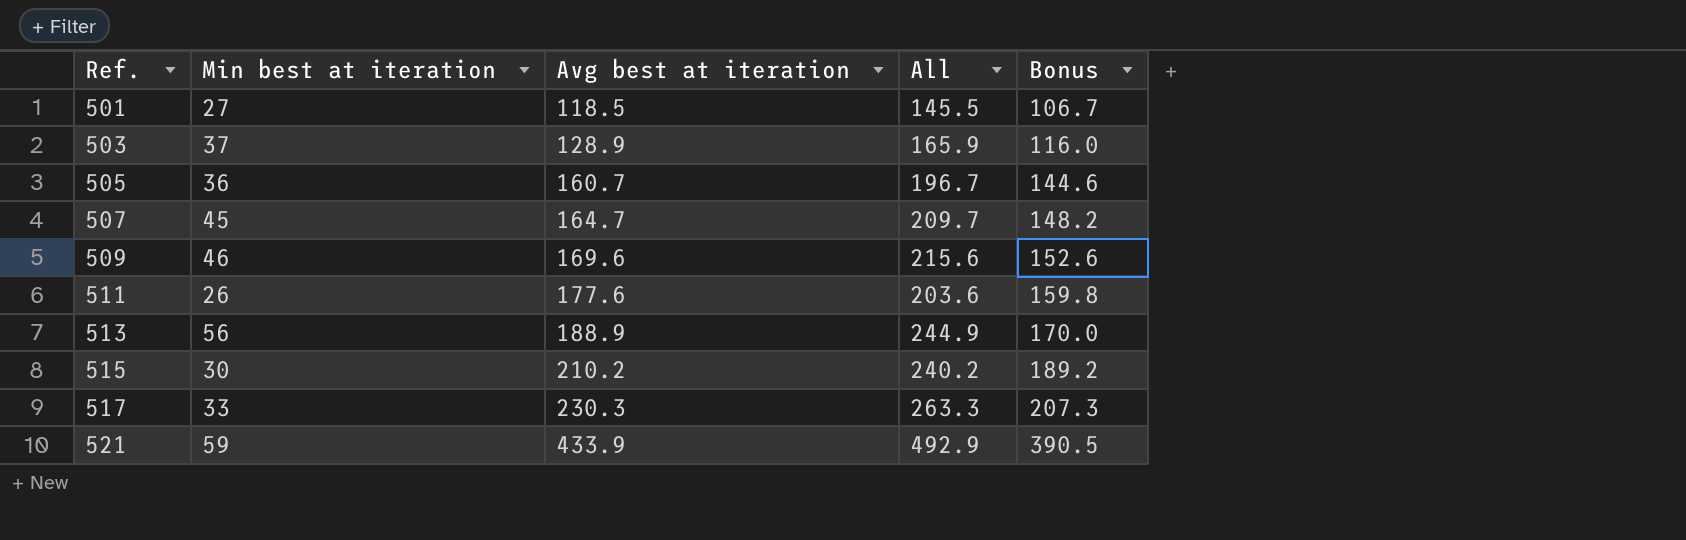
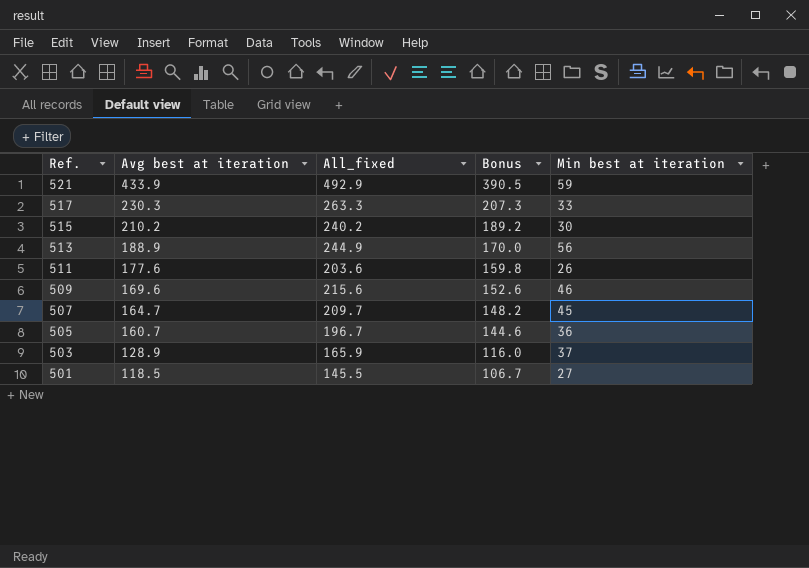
row order: Ref. ascending -> Ref. descending
column name: All -> All_fixed
column Min best at iteration | position: 2 -> 5

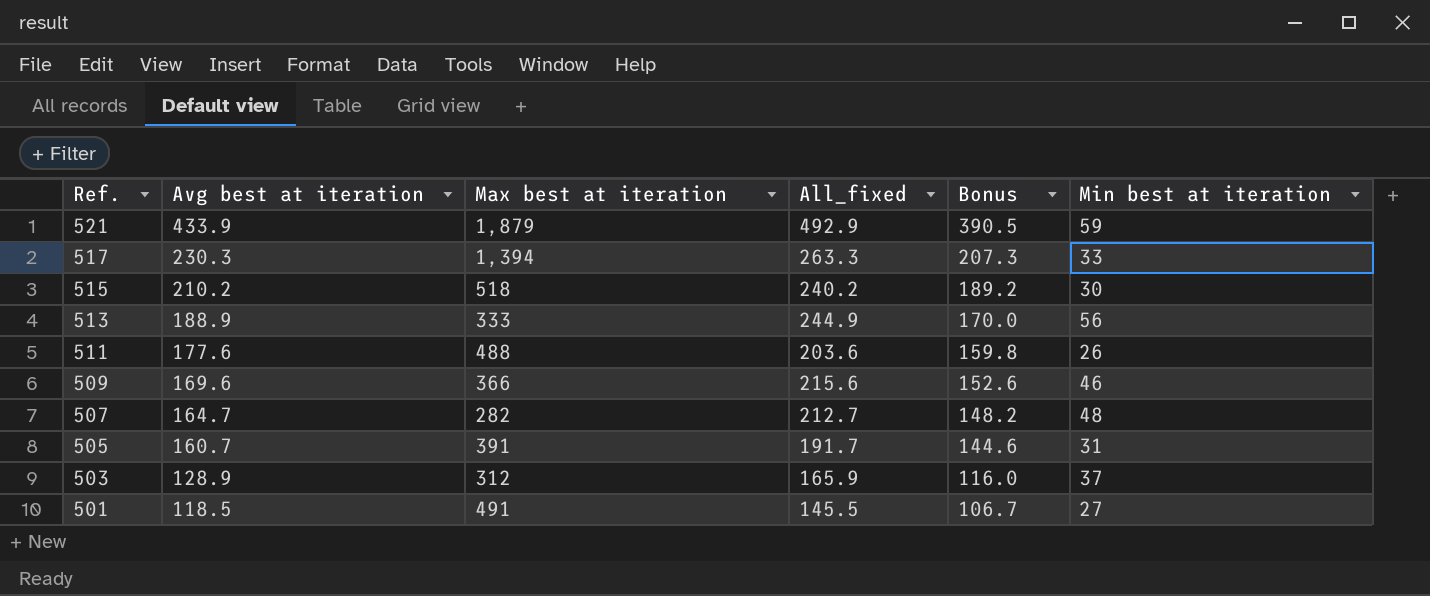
column Max best at iteration | position: none -> 3
507 | All_fixed: 209.7 -> 212.7
507 | Min best at iteration: 45 -> 48
505 | All_fixed: 196.7 -> 191.7
505 | Min best at iteration: 36 -> 31

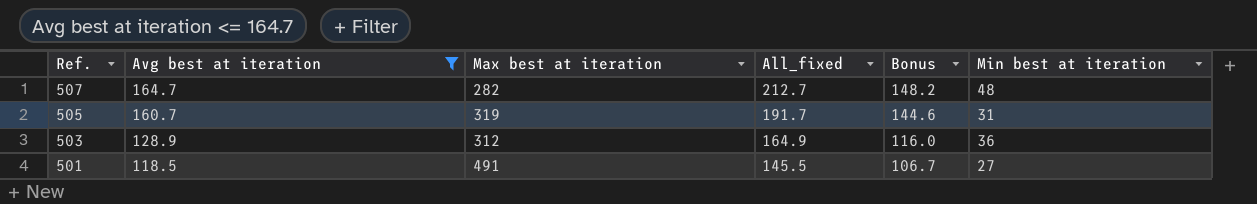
filter: none -> Avg best at iteration <= 164.7
505 | Max best at iteration: 391 -> 319
503 | All_fixed: 165.9 -> 164.9
503 | Min best at iteration: 37 -> 36

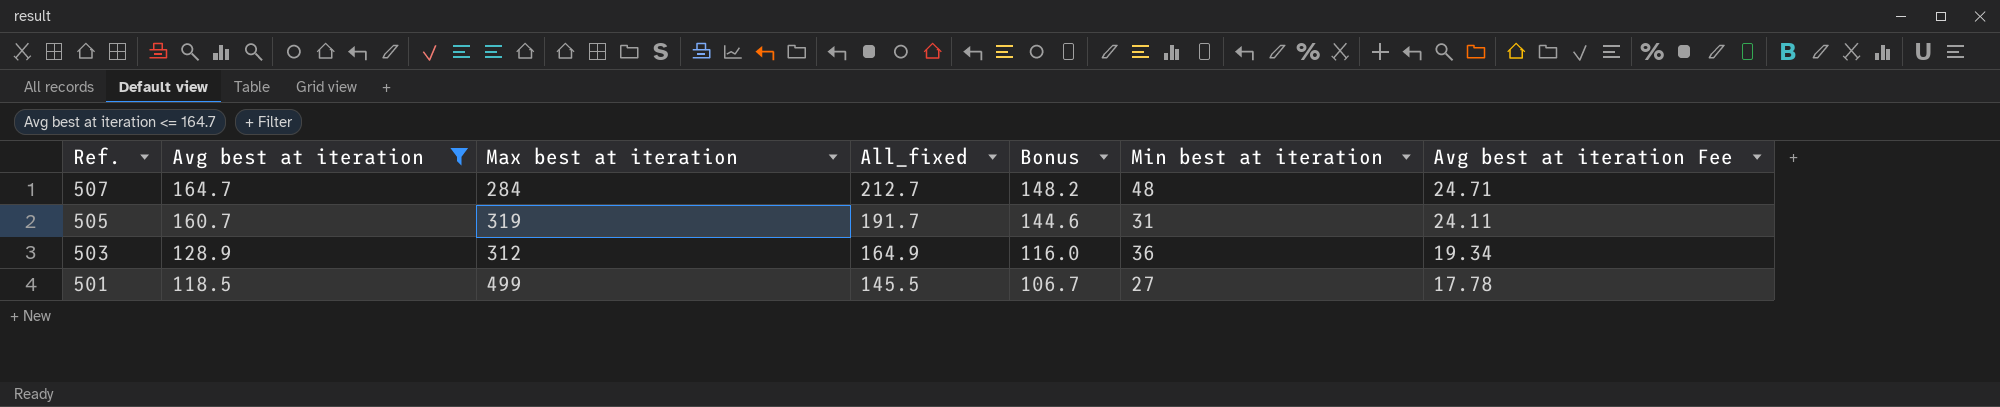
column Avg best at iteration Fee | formula: none -> [Avg best at iteration] * 0.15
507 | Max best at iteration: 282 -> 284
501 | Max best at iteration: 491 -> 499

